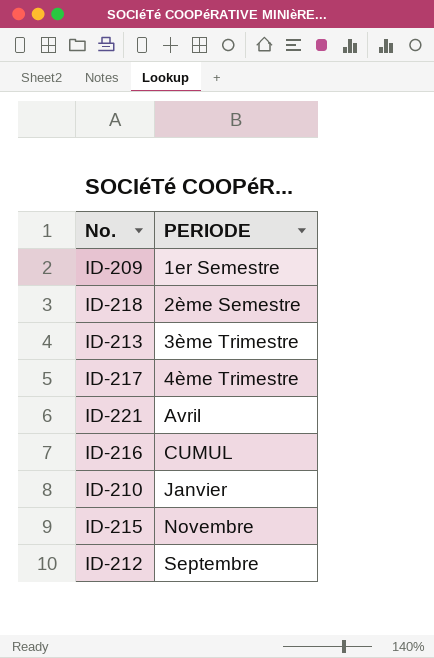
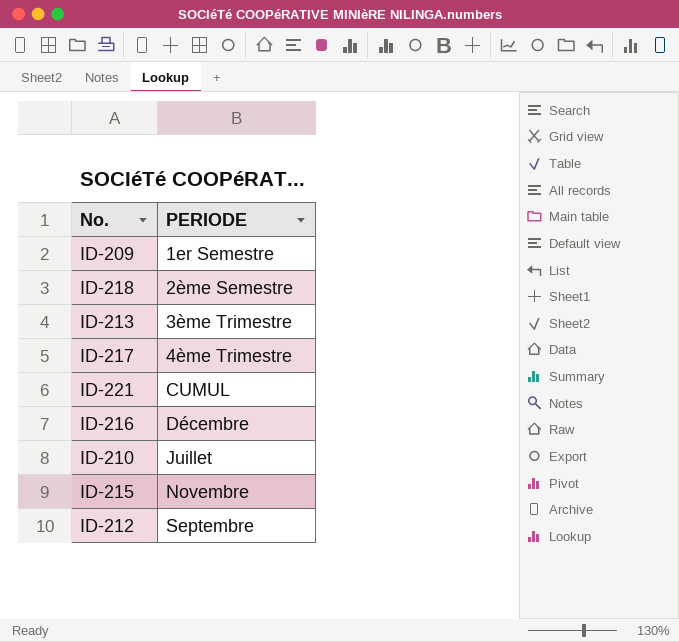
ID-221 | PERIODE: Avril -> CUMUL
ID-216 | PERIODE: CUMUL -> Décembre
ID-210 | PERIODE: Janvier -> Juillet

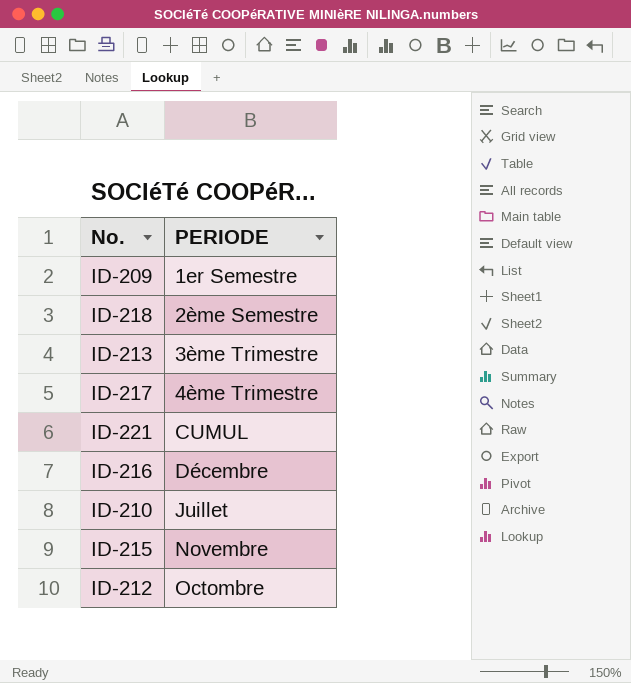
ID-212 | PERIODE: Septembre -> Octombre

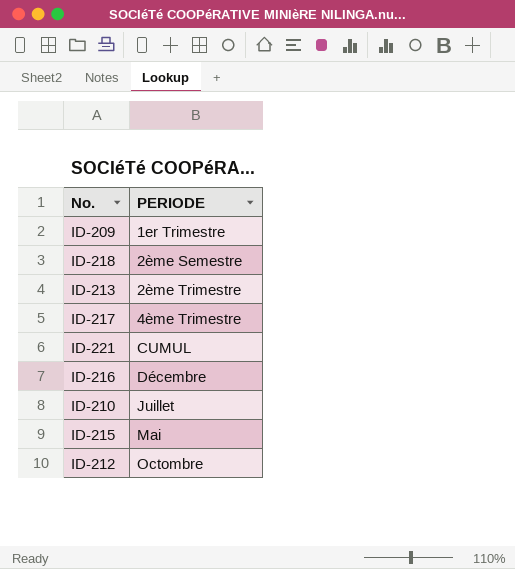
ID-209 | PERIODE: 1er Semestre -> 1er Trimestre
ID-213 | PERIODE: 3ème Trimestre -> 2ème Trimestre
ID-215 | PERIODE: Novembre -> Mai

